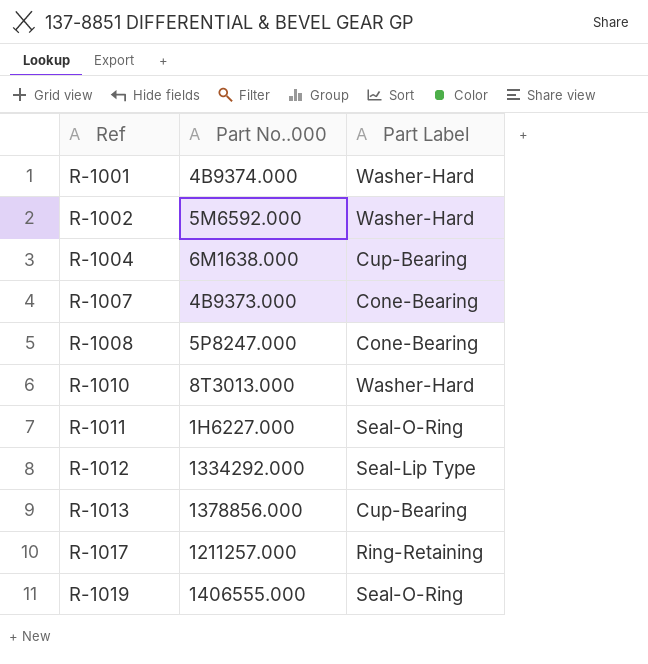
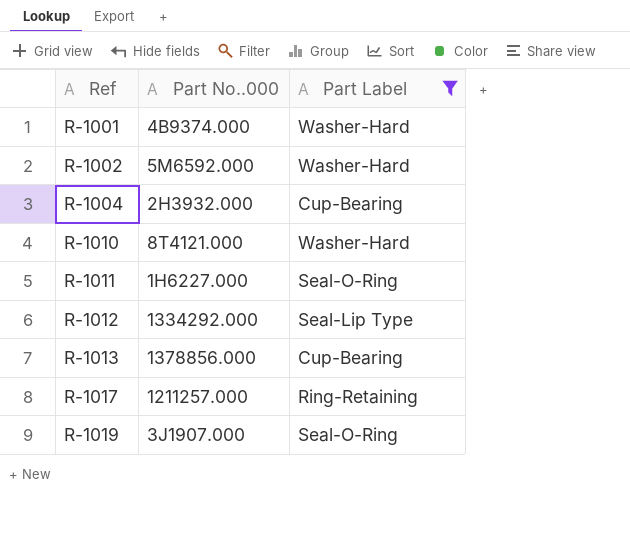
filter: none -> Part Label != Cone-Bearing
R-1004 | Part No..000: 6M1638.000 -> 2H3932.000
R-1010 | Part No..000: 8T3013.000 -> 8T4121.000
R-1019 | Part No..000: 1406555.000 -> 3J1907.000

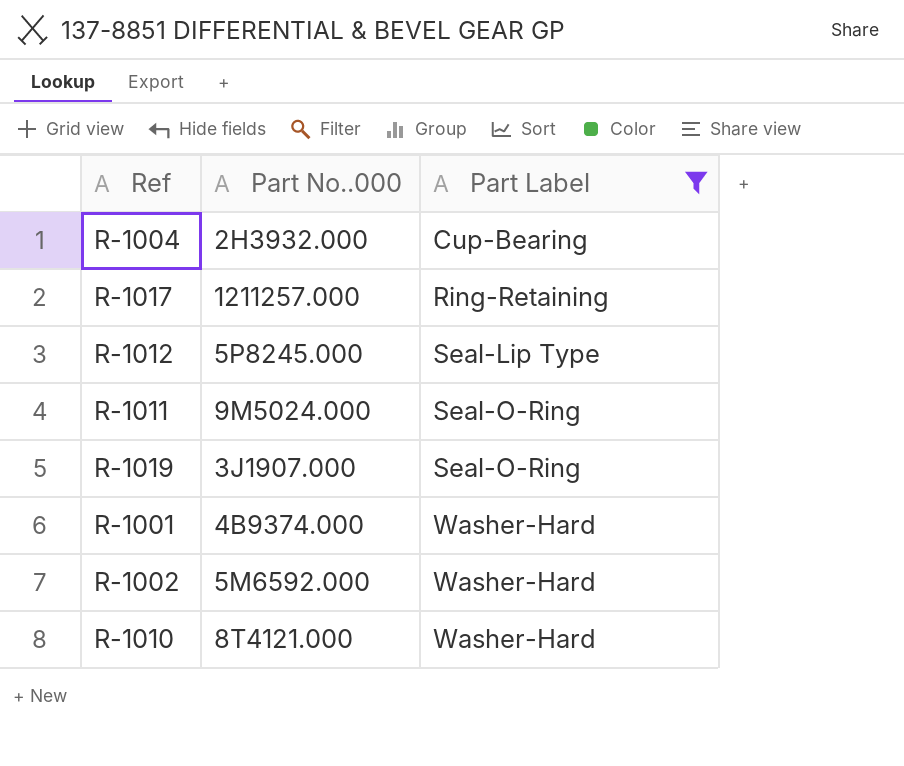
row order: Ref ascending -> Part Label ascending
row R-1013: 1378856.000 | Cup-Bearing -> none
R-1012 | Part No..000: 1334292.000 -> 5P8245.000
R-1011 | Part No..000: 1H6227.000 -> 9M5024.000

